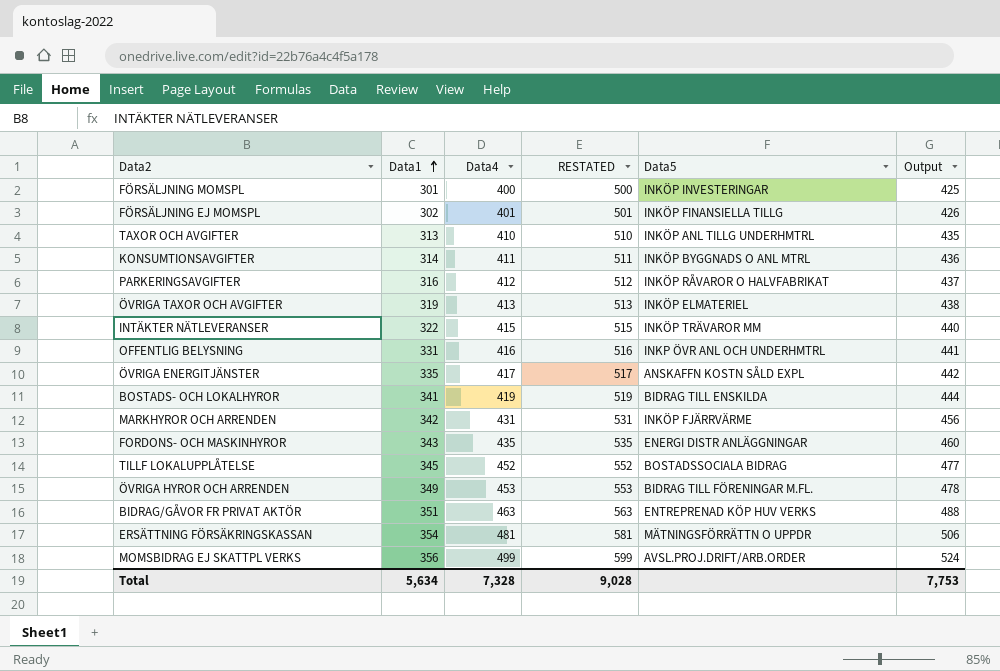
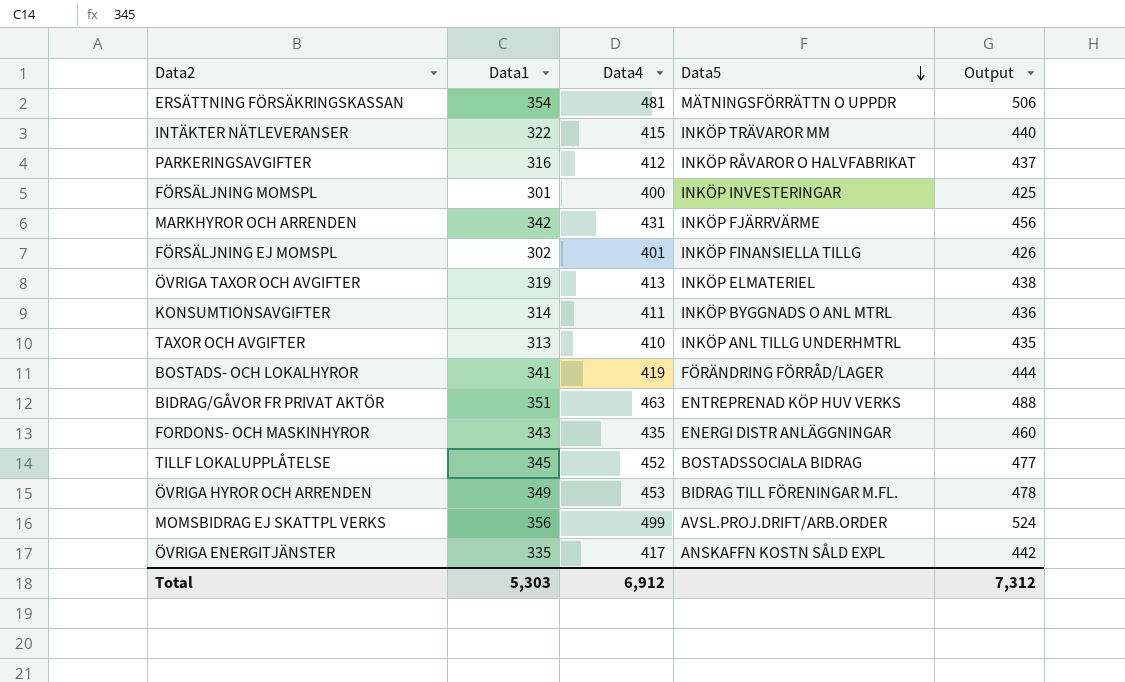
row order: Data1 ascending -> Data5 descending
column RESTATED | formula: [Data4] + 100 -> none
row OFFENTLIG BELYSNING: 331 | 416 | 516 | INKP ÖVR ANL OCH UNDERHMTRL | 441 -> none
BOSTADS- OCH LOKALHYROR | Data5: BIDRAG TILL ENSKILDA -> FÖRÄNDRING FÖRRÅD/LAGER
Total | Data1: 5,634 -> 5,303
Total | Data4: 7,328 -> 6,912
Total | Output: 7,753 -> 7,312

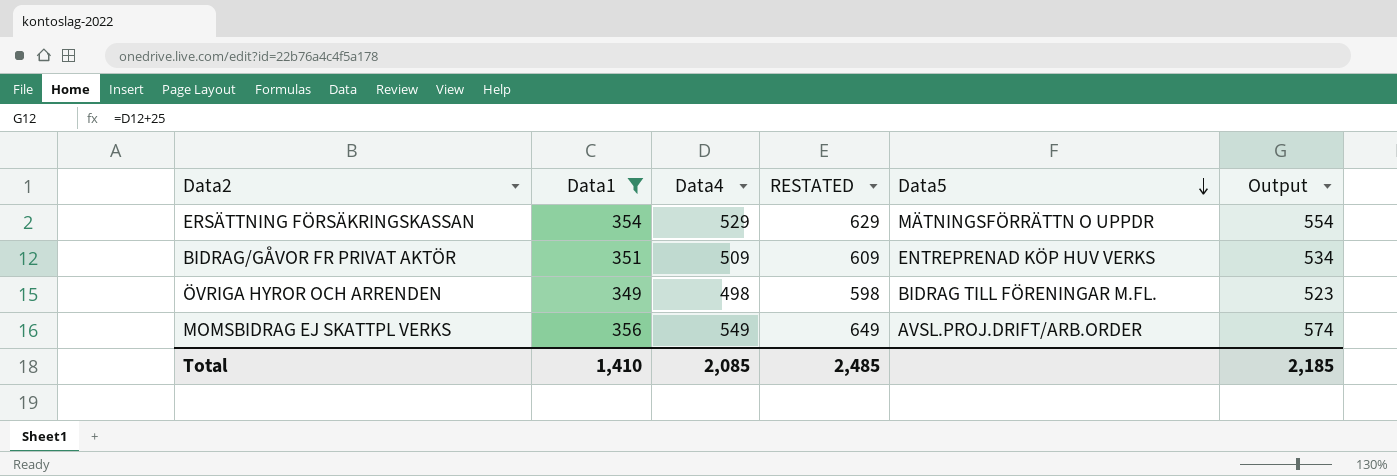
filter: none -> Data1 >= 349
column RESTATED | formula: none -> [Data4] + 100
ERSÄTTNING FÖRSÄKRINGSKASSAN | Data4: 481 -> 529
ERSÄTTNING FÖRSÄKRINGSKASSAN | Output: 506 -> 554
BIDRAG/GÅVOR FR PRIVAT AKTÖR | Data4: 463 -> 509
BIDRAG/GÅVOR FR PRIVAT AKTÖR | Output: 488 -> 534
ÖVRIGA HYROR OCH ARRENDEN | Data4: 453 -> 498
ÖVRIGA HYROR OCH ARRENDEN | Output: 478 -> 523
MOMSBIDRAG EJ SKATTPL VERKS | Data4: 499 -> 549
MOMSBIDRAG EJ SKATTPL VERKS | Output: 524 -> 574
Total | Data1: 5,303 -> 1,410
Total | Data4: 6,912 -> 2,085
Total | Output: 7,312 -> 2,185

